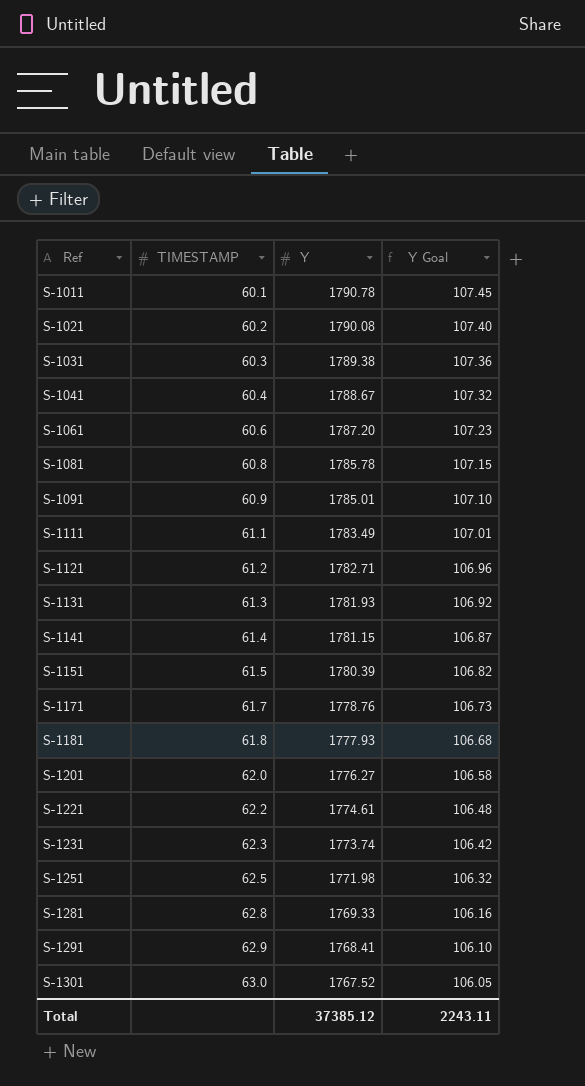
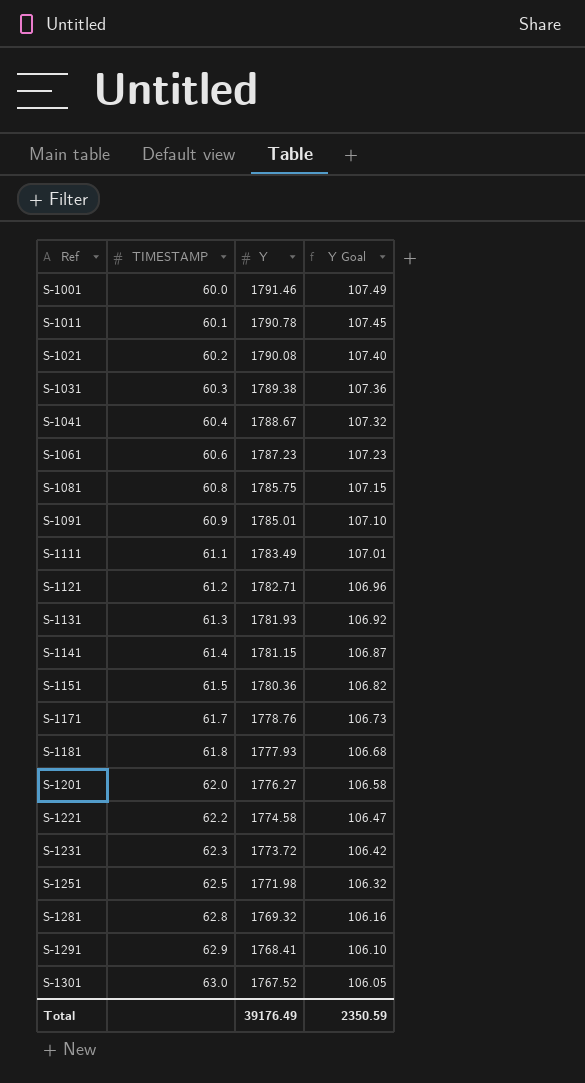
row S-1001: none -> 60.0 | 1791.46 | 107.49
S-1061 | Y: 1787.20 -> 1787.23
S-1081 | Y: 1785.78 -> 1785.75
S-1151 | Y: 1780.39 -> 1780.36
S-1221 | Y: 1774.61 -> 1774.58
S-1221 | Y Goal: 106.48 -> 106.47
S-1231 | Y: 1773.74 -> 1773.72
S-1281 | Y: 1769.33 -> 1769.32
Total | Y: 37385.12 -> 39176.49
Total | Y Goal: 2243.11 -> 2350.59

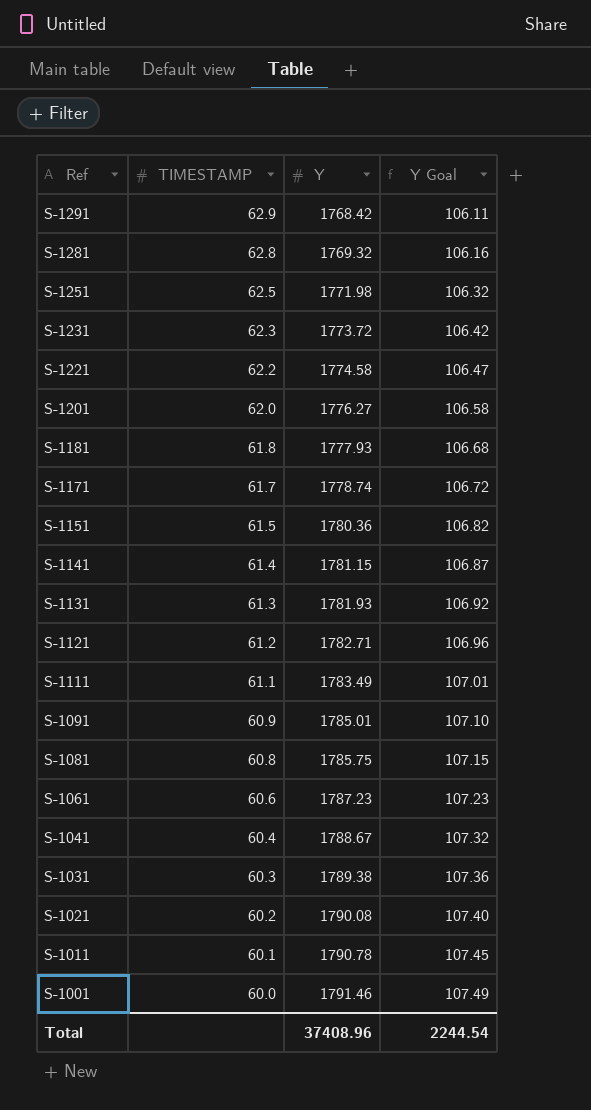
row order: Ref ascending -> Ref descending
row S-1301: 63.0 | 1767.52 | 106.05 -> none
S-1291 | Y: 1768.41 -> 1768.42
S-1291 | Y Goal: 106.10 -> 106.11
S-1171 | Y: 1778.76 -> 1778.74
S-1171 | Y Goal: 106.73 -> 106.72
Total | Y: 39176.49 -> 37408.96
Total | Y Goal: 2350.59 -> 2244.54

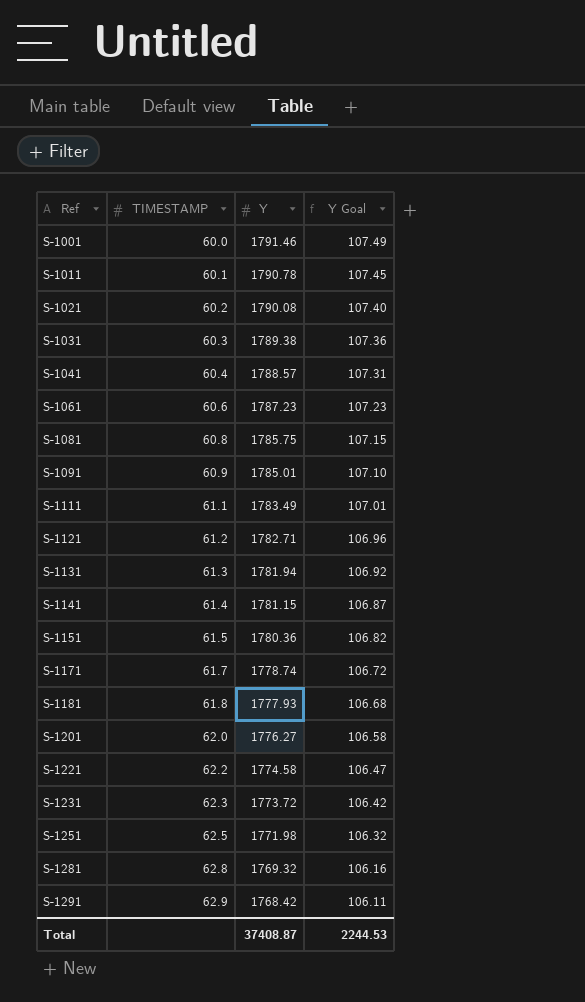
row order: Ref descending -> Ref ascending
S-1041 | Y: 1788.67 -> 1788.57
S-1041 | Y Goal: 107.32 -> 107.31
S-1131 | Y: 1781.93 -> 1781.94
Total | Y: 37408.96 -> 37408.87
Total | Y Goal: 2244.54 -> 2244.53

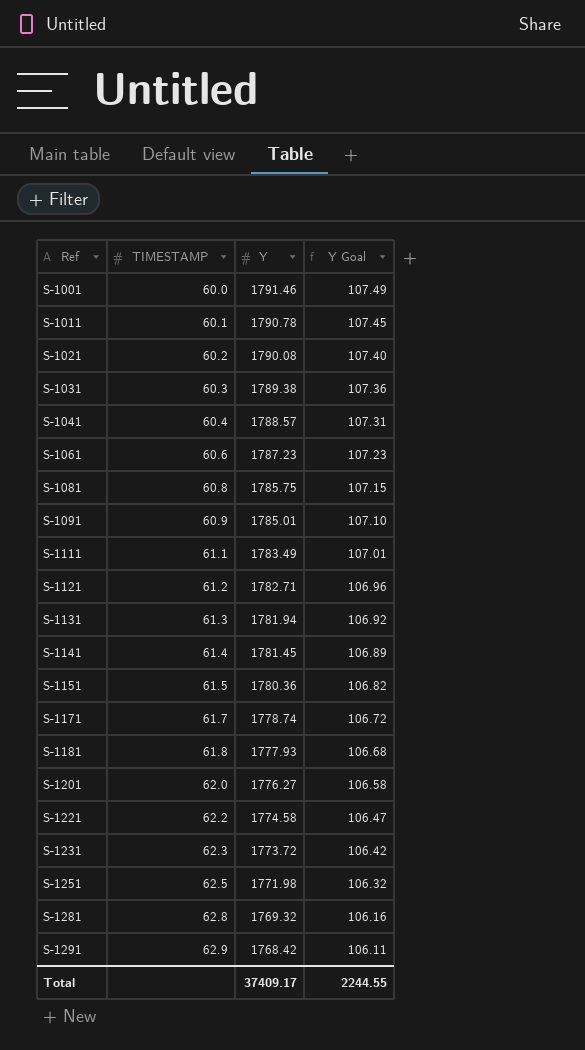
S-1141 | Y: 1781.15 -> 1781.45
S-1141 | Y Goal: 106.87 -> 106.89
Total | Y: 37408.87 -> 37409.17
Total | Y Goal: 2244.53 -> 2244.55

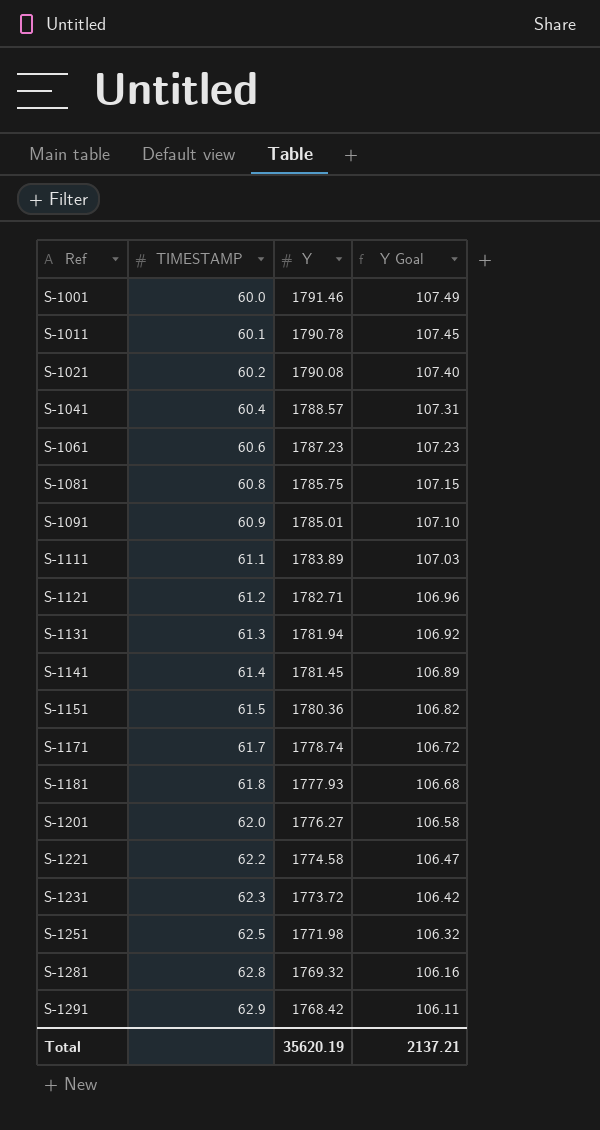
row S-1031: 60.3 | 1789.38 | 107.36 -> none
S-1111 | Y: 1783.49 -> 1783.89
S-1111 | Y Goal: 107.01 -> 107.03
Total | Y: 37409.17 -> 35620.19
Total | Y Goal: 2244.55 -> 2137.21

